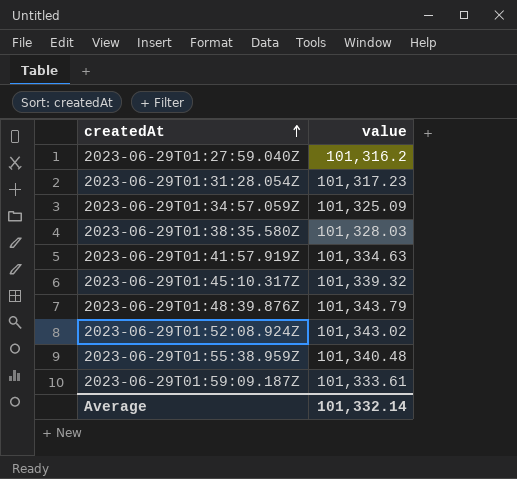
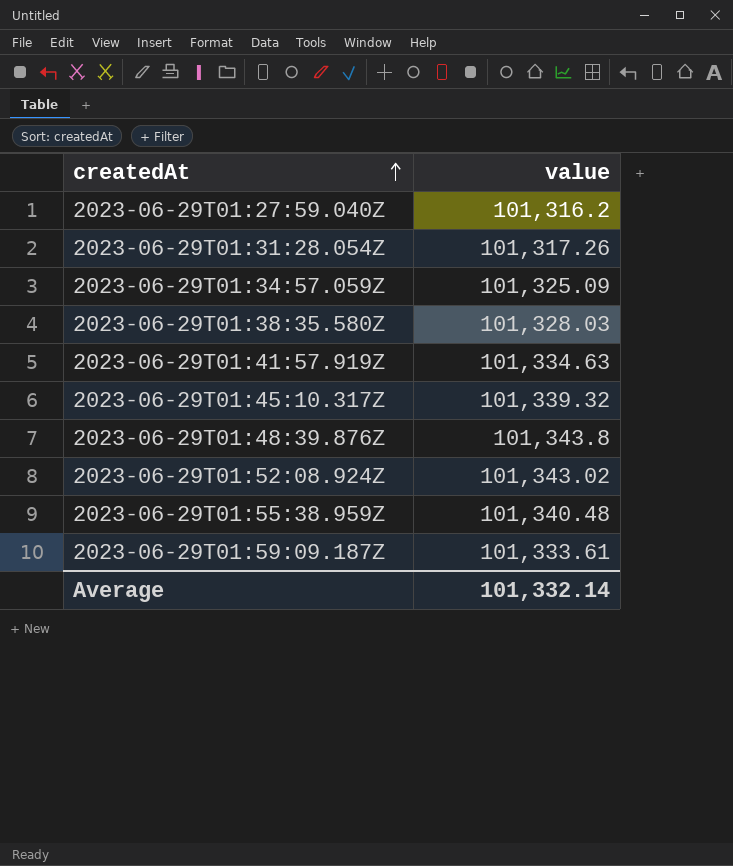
2023-06-29T01:31:28.054Z | value: 101,317.23 -> 101,317.26
2023-06-29T01:48:39.876Z | value: 101,343.79 -> 101,343.8

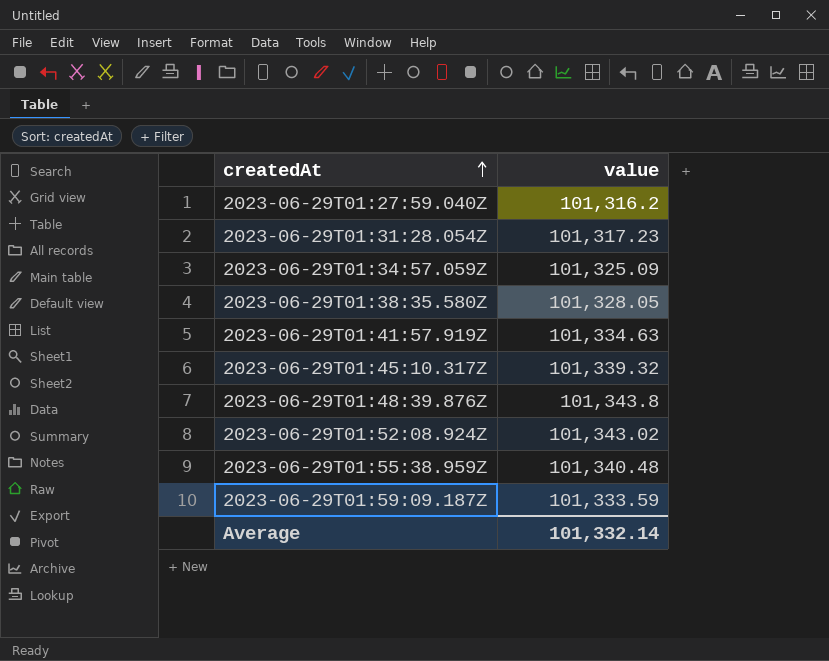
2023-06-29T01:31:28.054Z | value: 101,317.26 -> 101,317.23
2023-06-29T01:38:35.580Z | value: 101,328.03 -> 101,328.05
2023-06-29T01:59:09.187Z | value: 101,333.61 -> 101,333.59

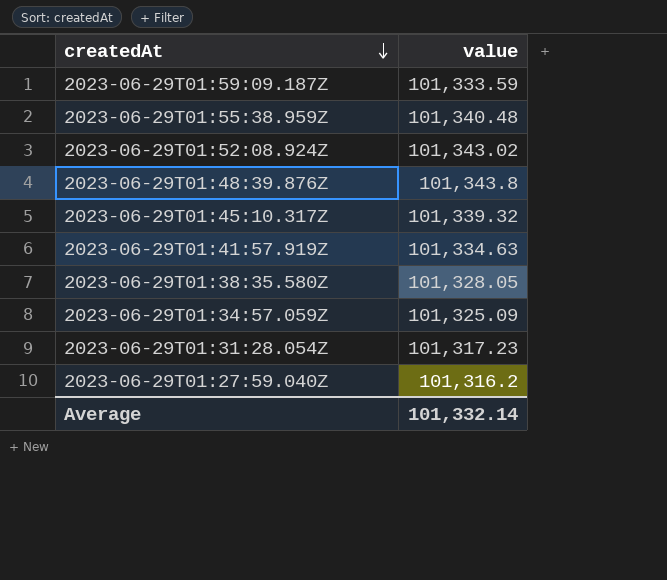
row order: createdAt ascending -> createdAt descending

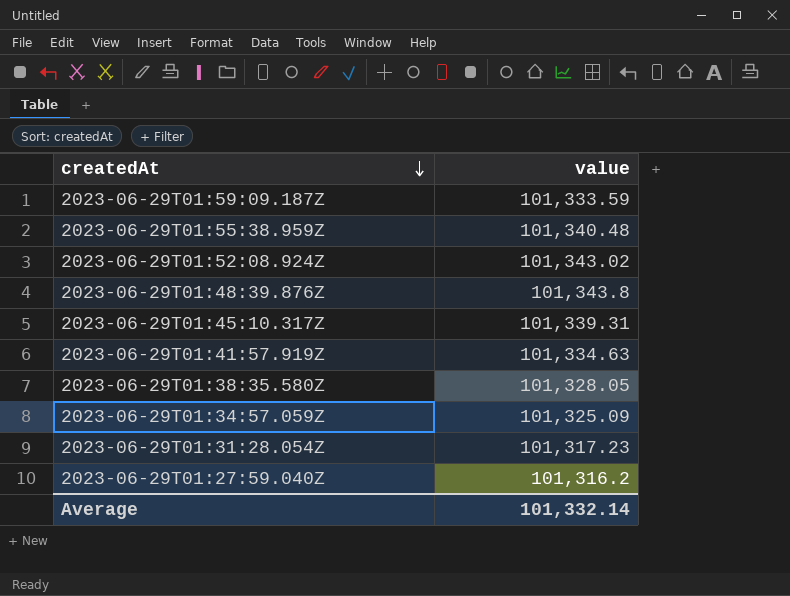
2023-06-29T01:45:10.317Z | value: 101,339.32 -> 101,339.31

